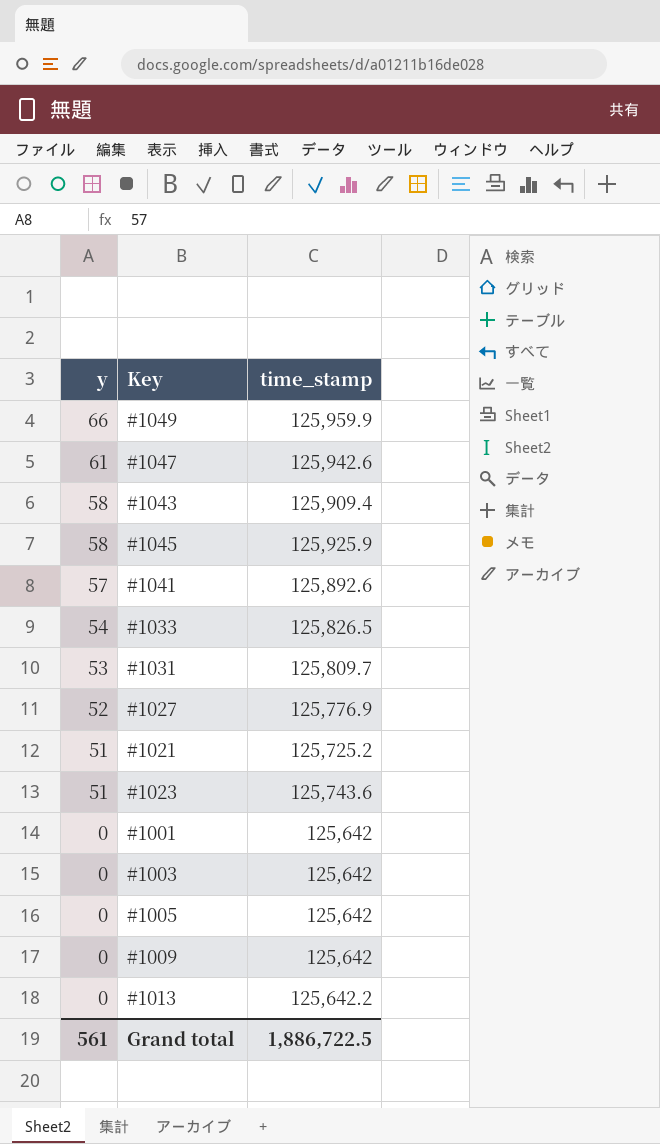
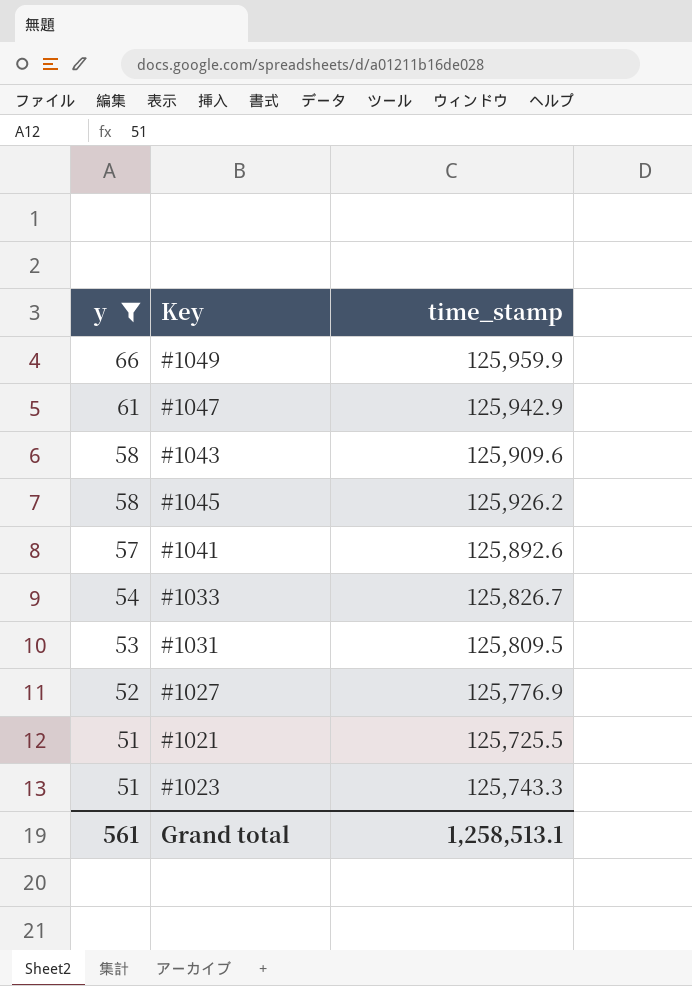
filter: none -> y != 0
#1047 | time_stamp: 125,942.6 -> 125,942.9
#1043 | time_stamp: 125,909.4 -> 125,909.6
#1045 | time_stamp: 125,925.9 -> 125,926.2
#1033 | time_stamp: 125,826.5 -> 125,826.7
#1031 | time_stamp: 125,809.7 -> 125,809.5
#1021 | time_stamp: 125,725.2 -> 125,725.5
#1023 | time_stamp: 125,743.6 -> 125,743.3
Grand total | time_stamp: 1,886,722.5 -> 1,258,513.1

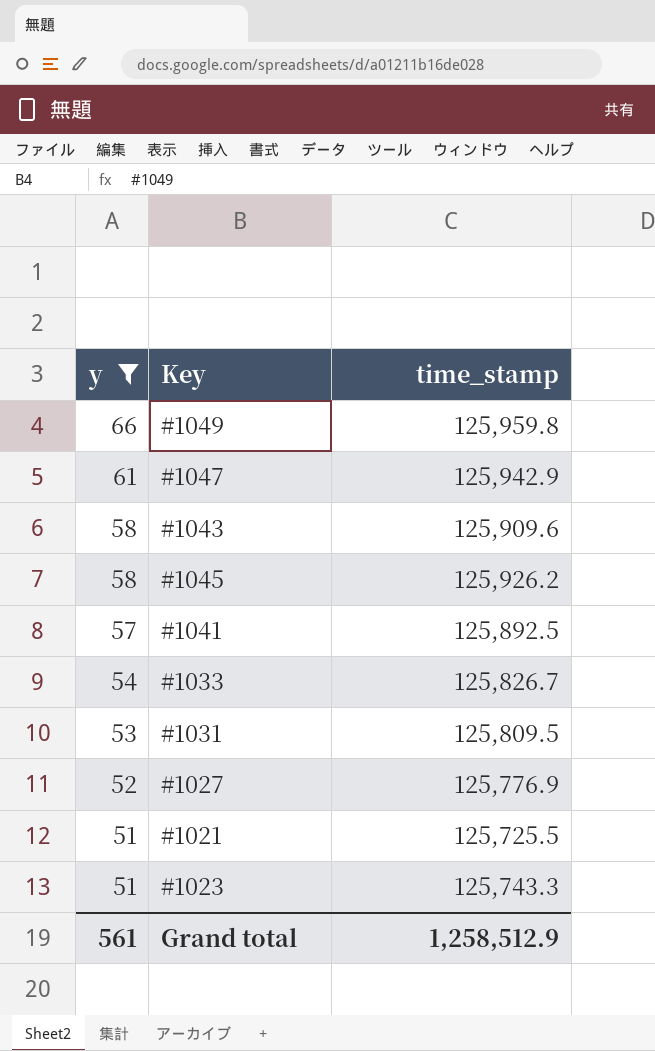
#1049 | time_stamp: 125,959.9 -> 125,959.8
#1041 | time_stamp: 125,892.6 -> 125,892.5
Grand total | time_stamp: 1,258,513.1 -> 1,258,512.9

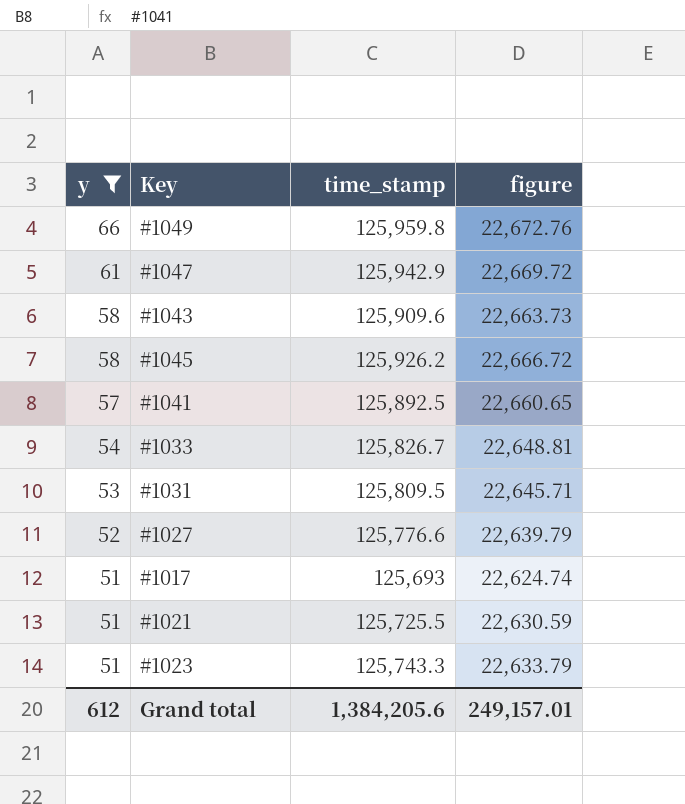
column figure | formula: none -> [time_stamp] * 0.18
#1027 | time_stamp: 125,776.9 -> 125,776.6
row #1017: none -> 51 | 125,693 | 22,624.74
Grand total | y: 561 -> 612
Grand total | time_stamp: 1,258,512.9 -> 1,384,205.6

